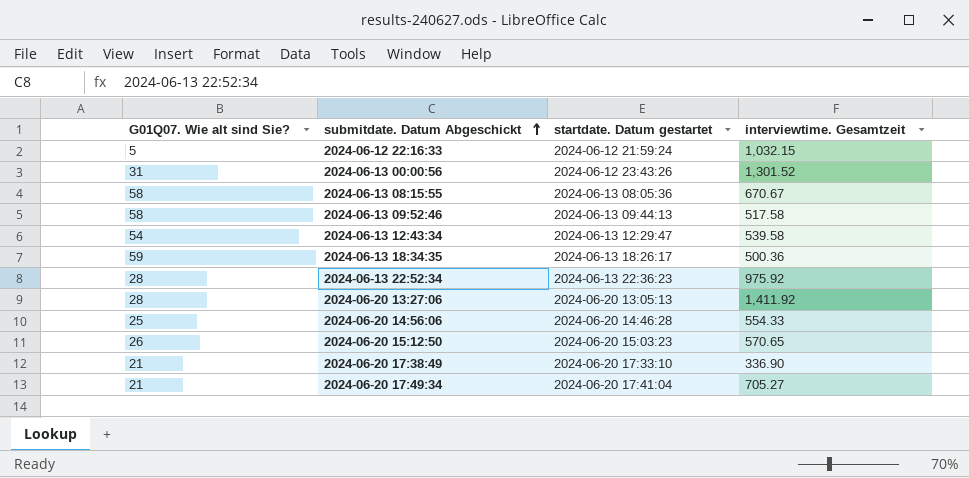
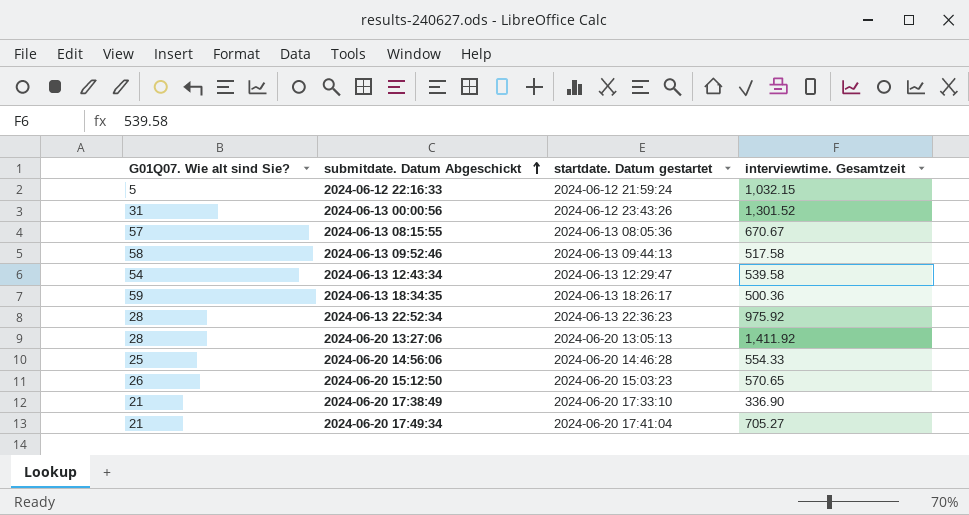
2024-06-13 08:15:55 | G01Q07. Wie alt sind Sie?: 58 -> 57

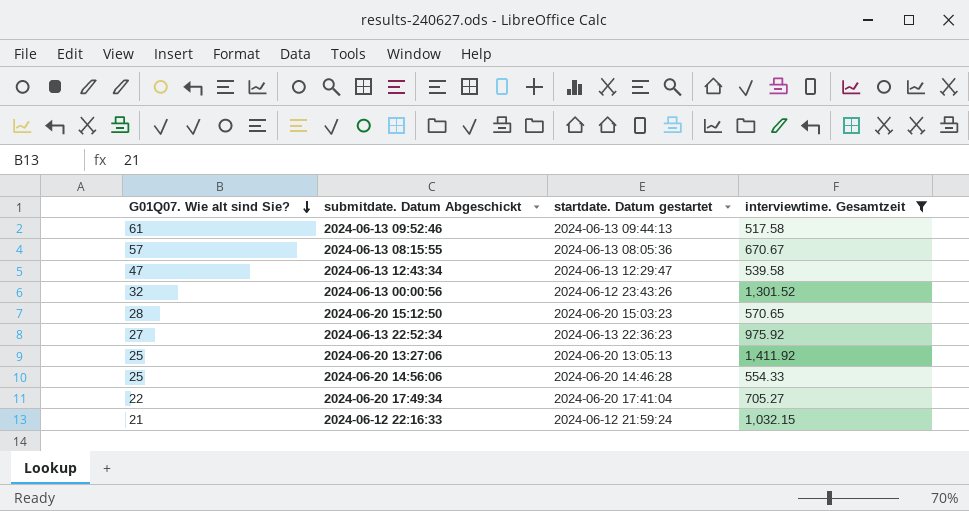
filter: none -> interviewtime. Gesamtzeit >= 517.58
row order: submitdate. Datum Abgeschickt ascending -> G01Q07. Wie alt sind Sie? descending
2024-06-13 09:52:46 | G01Q07. Wie alt sind Sie?: 58 -> 61
2024-06-13 12:43:34 | G01Q07. Wie alt sind Sie?: 54 -> 47
2024-06-13 00:00:56 | G01Q07. Wie alt sind Sie?: 31 -> 32
2024-06-20 15:12:50 | G01Q07. Wie alt sind Sie?: 26 -> 28
2024-06-13 22:52:34 | G01Q07. Wie alt sind Sie?: 28 -> 27
2024-06-20 13:27:06 | G01Q07. Wie alt sind Sie?: 28 -> 25
2024-06-20 17:49:34 | G01Q07. Wie alt sind Sie?: 21 -> 22
2024-06-12 22:16:33 | G01Q07. Wie alt sind Sie?: 5 -> 21

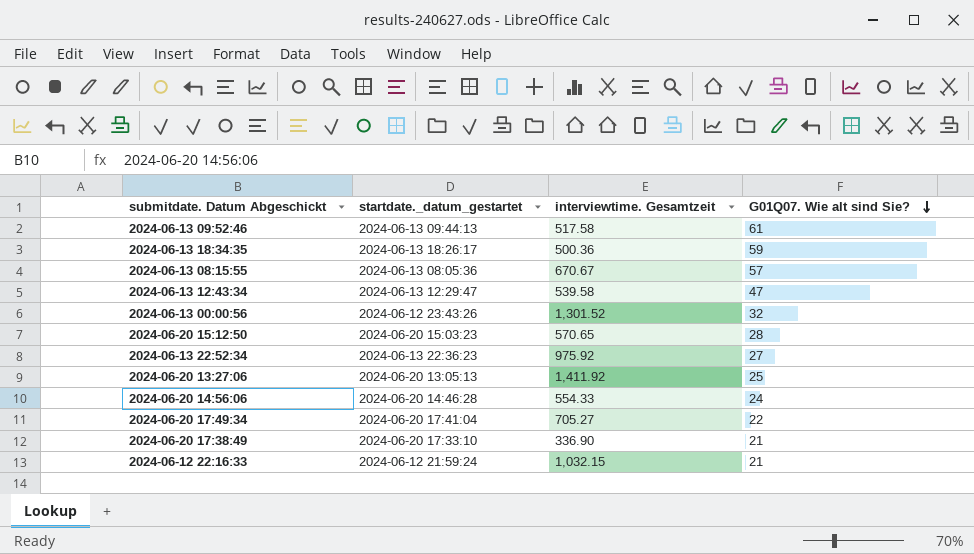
filter: interviewtime. Gesamtzeit >= 517.58 -> none
column name: startdate. Datum gestartet -> startdate._datum_gestartet
column G01Q07. Wie alt sind Sie? | position: 1 -> 4
2024-06-20 14:56:06 | G01Q07. Wie alt sind Sie?: 25 -> 24

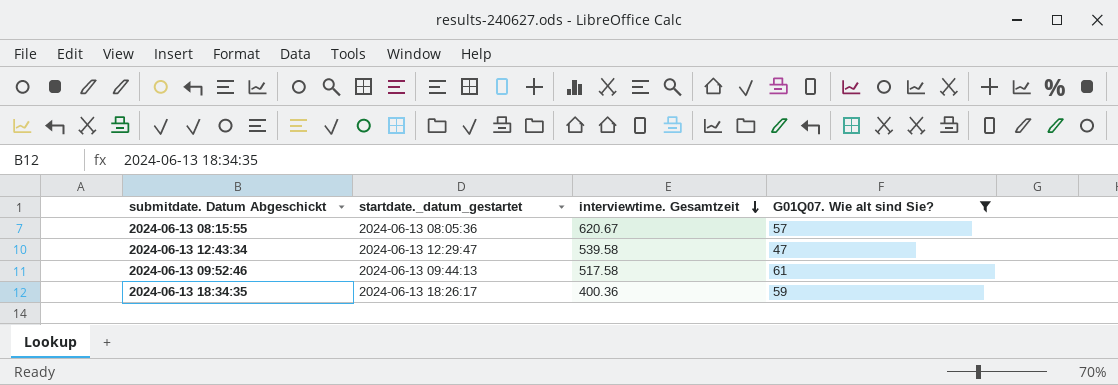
filter: none -> G01Q07. Wie alt sind Sie? >= 47
row order: G01Q07. Wie alt sind Sie? descending -> interviewtime. Gesamtzeit descending
2024-06-13 08:15:55 | interviewtime. Gesamtzeit: 670.67 -> 620.67
2024-06-13 18:34:35 | interviewtime. Gesamtzeit: 500.36 -> 400.36

